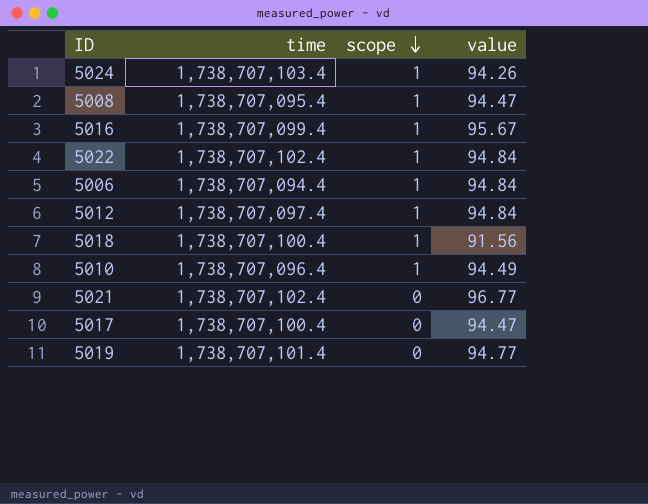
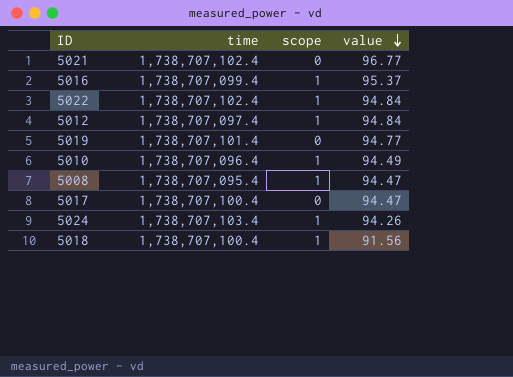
row order: scope descending -> value descending
row 5006: 1,738,707,094.4 | 1 | 94.84 -> none
5016 | value: 95.67 -> 95.37

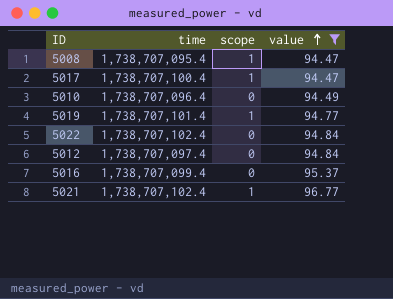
filter: none -> value >= 94.47
row order: value descending -> value ascending
5017 | scope: 0 -> 1
5010 | scope: 1 -> 0
5019 | scope: 0 -> 1
5022 | scope: 1 -> 0
5012 | scope: 1 -> 0
5016 | scope: 1 -> 0
5021 | scope: 0 -> 1

